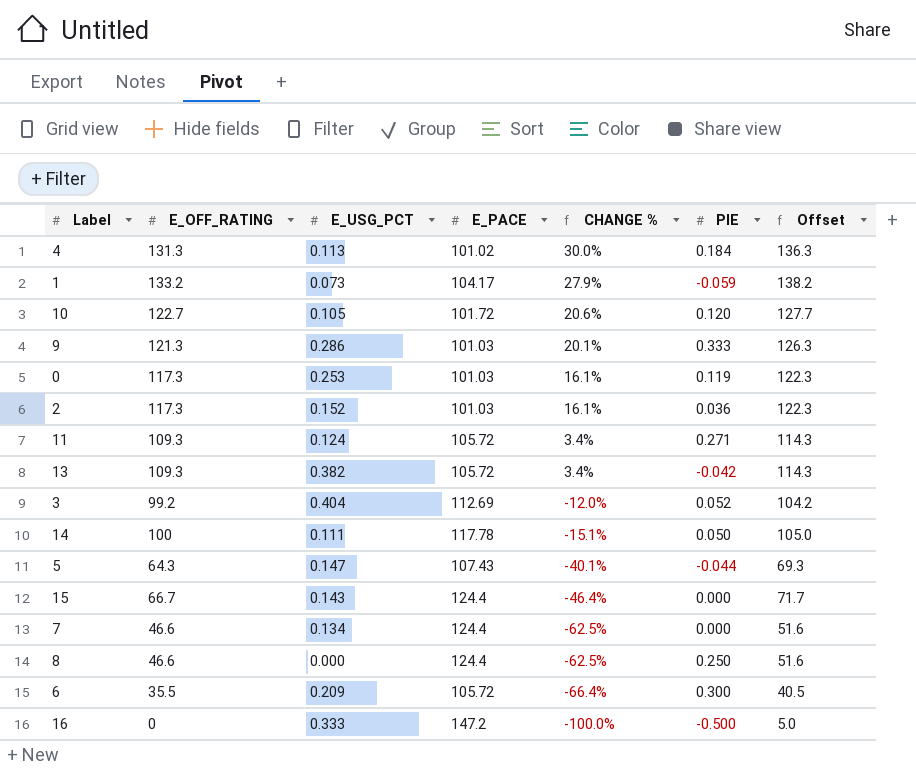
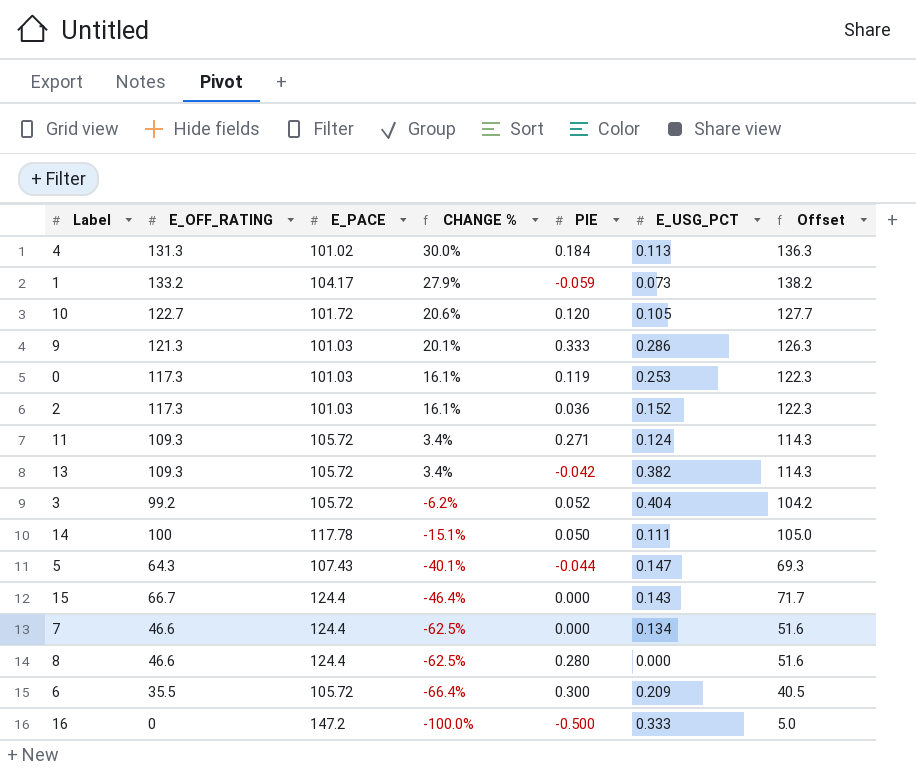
column E_USG_PCT | position: 3 -> 6
3 | E_PACE: 112.69 -> 105.72
3 | CHANGE %: -12.0% -> -6.2%
8 | PIE: 0.250 -> 0.280

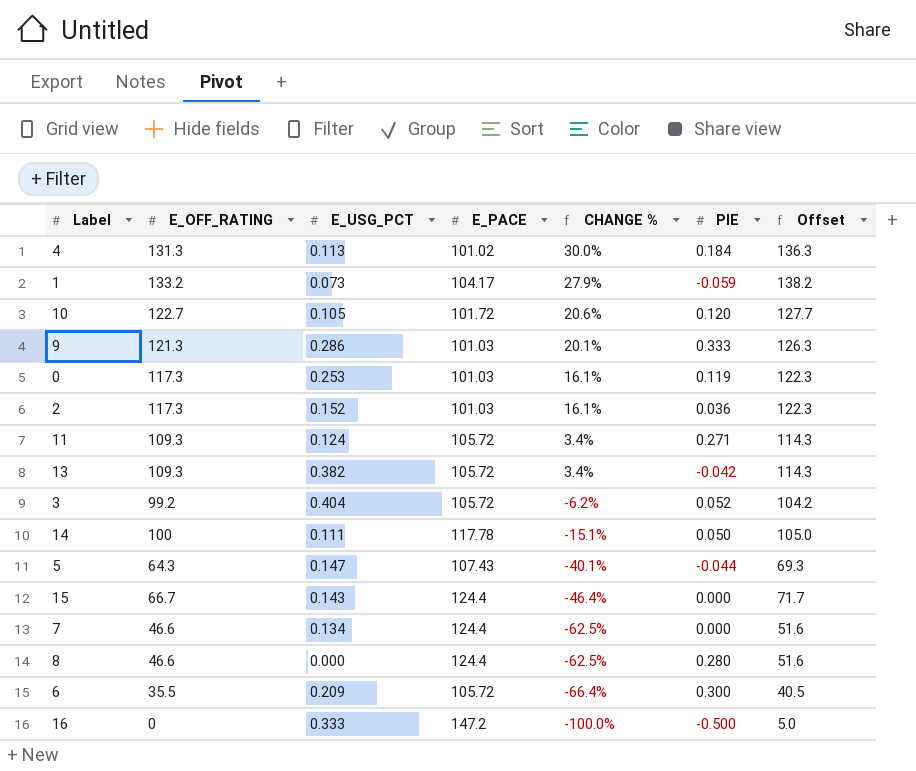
column E_USG_PCT | position: 6 -> 3

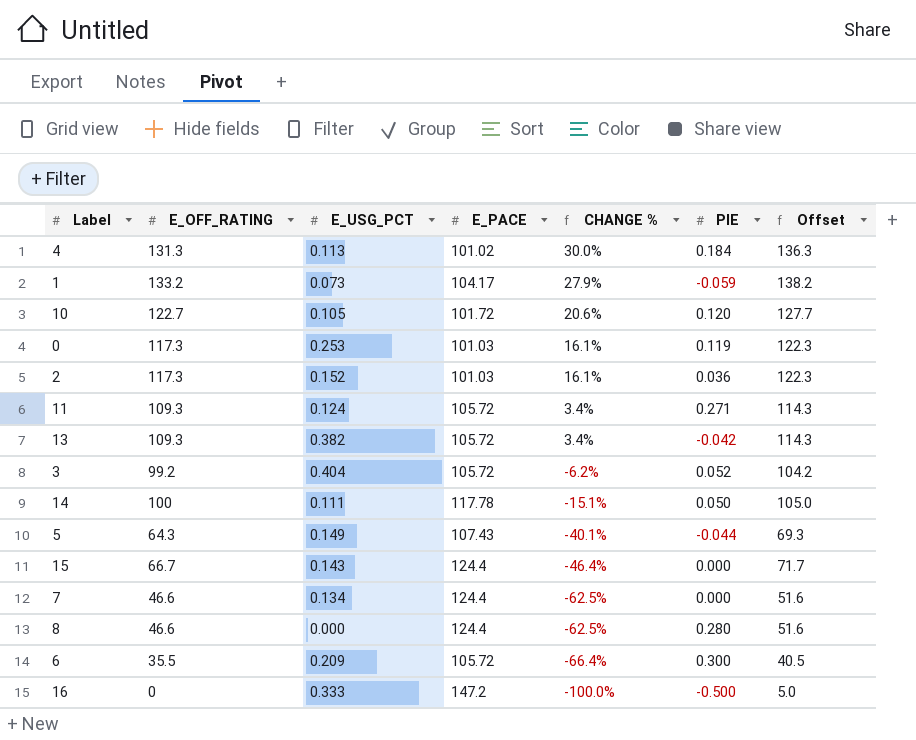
row 9: 121.3 | 0.286 | 101.03 | 20.1% | 0.333 | 126.3 -> none
5 | E_USG_PCT: 0.147 -> 0.149

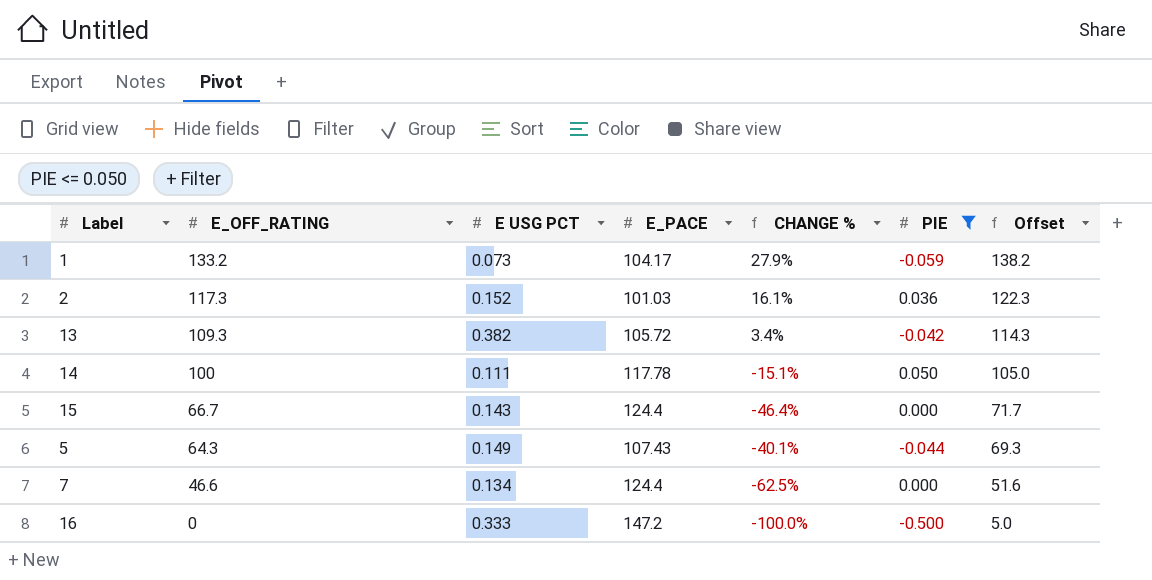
filter: none -> PIE <= 0.050
row order: CHANGE % descending -> E_OFF_RATING descending
column name: E_USG_PCT -> E USG PCT

